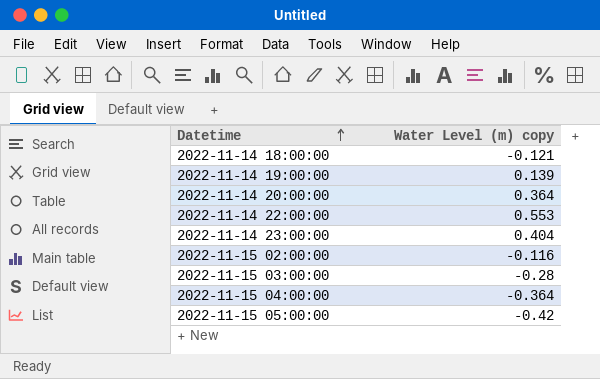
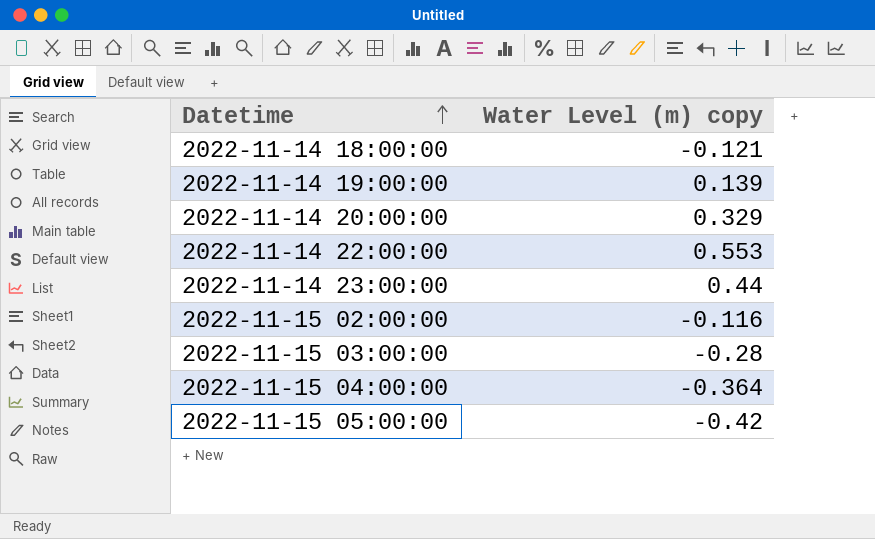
2022-11-14 20:00:00 | Water Level (m) copy: 0.364 -> 0.329
2022-11-14 23:00:00 | Water Level (m) copy: 0.404 -> 0.44

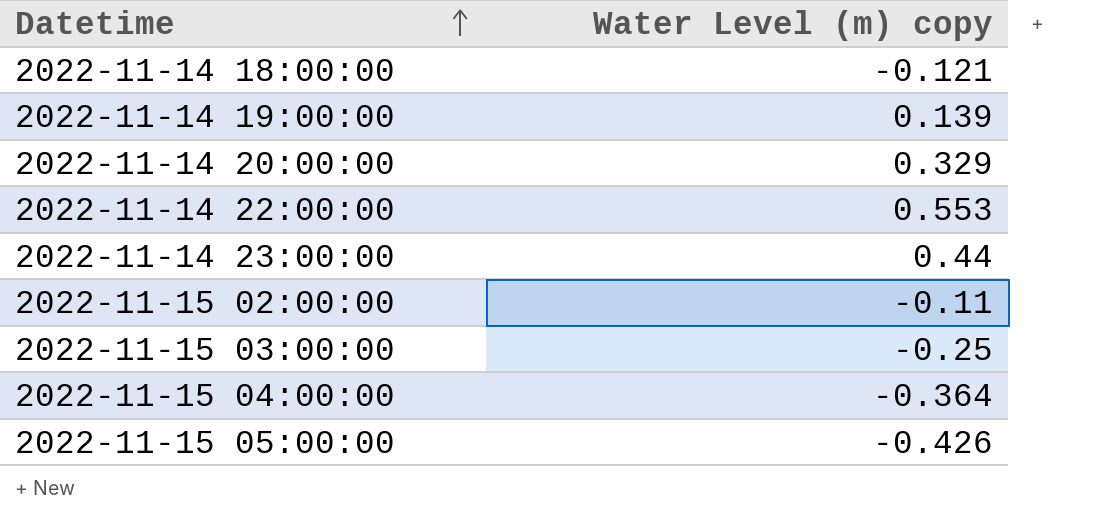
2022-11-15 02:00:00 | Water Level (m) copy: -0.116 -> -0.11
2022-11-15 03:00:00 | Water Level (m) copy: -0.28 -> -0.25
2022-11-15 05:00:00 | Water Level (m) copy: -0.42 -> -0.426

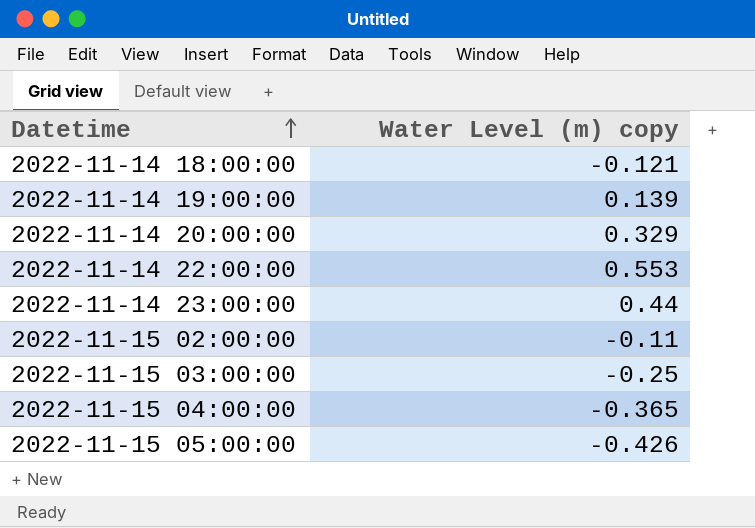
2022-11-15 04:00:00 | Water Level (m) copy: -0.364 -> -0.365

